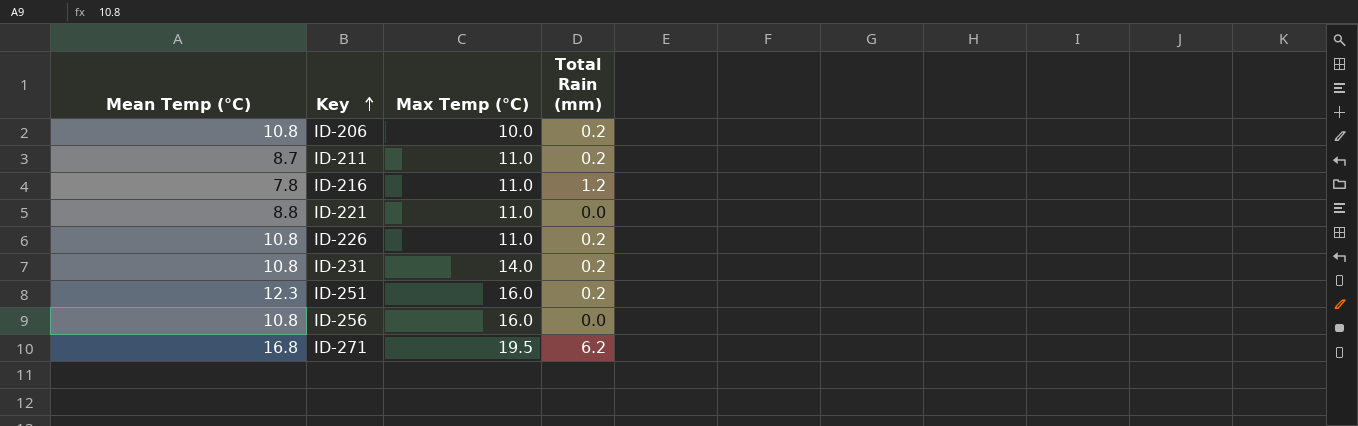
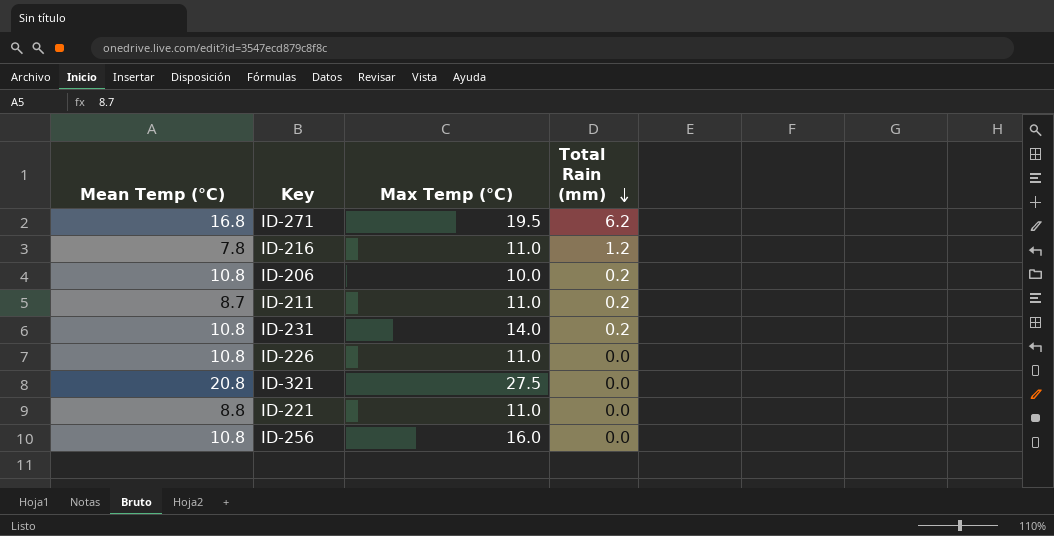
row order: Key ascending -> Total Rain (mm) descending
row ID-251: 12.3 | 16.0 | 0.2 -> none
ID-226 | Total Rain (mm): 0.2 -> 0.0
row ID-321: none -> 20.8 | 27.5 | 0.0

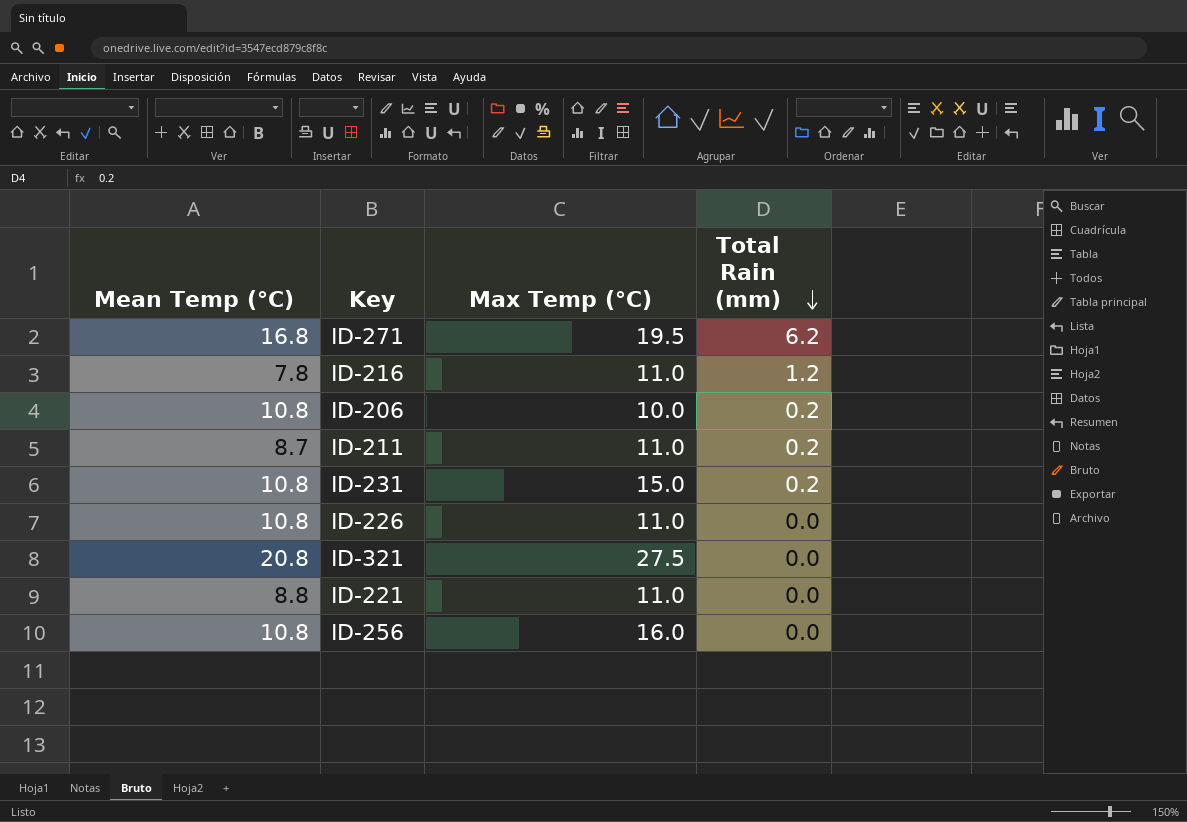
ID-231 | Max Temp (°C): 14.0 -> 15.0

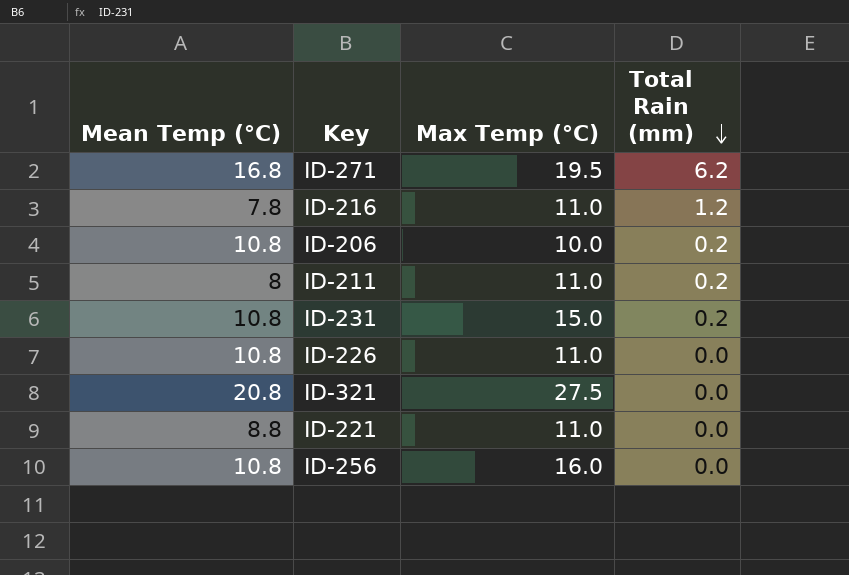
ID-211 | Mean Temp (°C): 8.7 -> 8

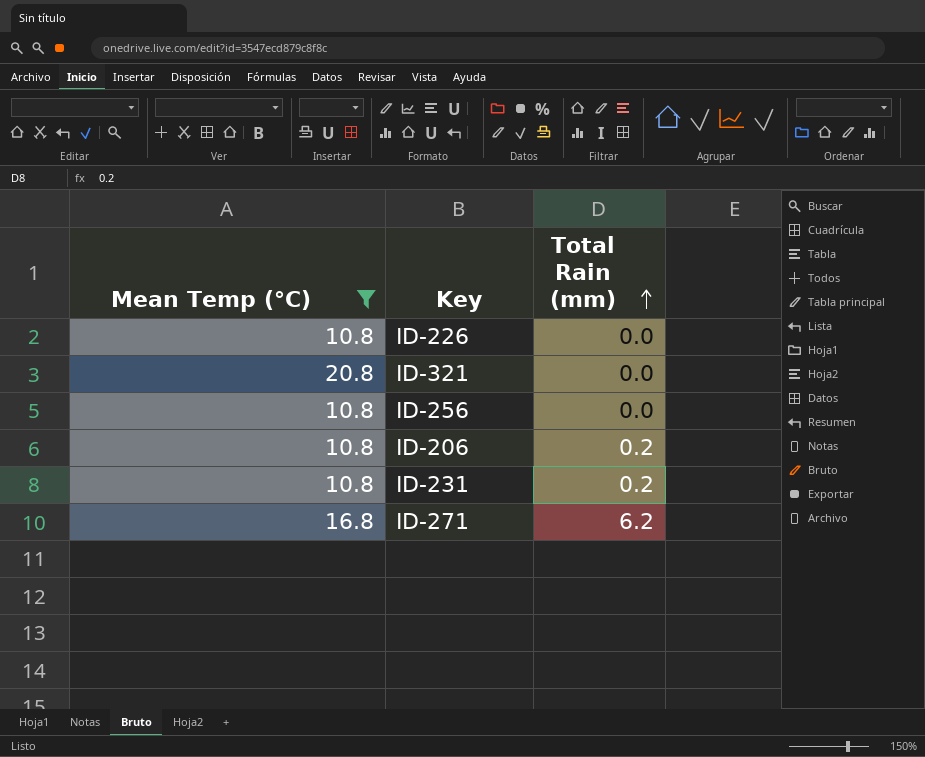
filter: none -> Mean Temp (°C) >= 10.8
row order: Total Rain (mm) descending -> Total Rain (mm) ascending
column Max Temp (°C) | position: 3 -> none

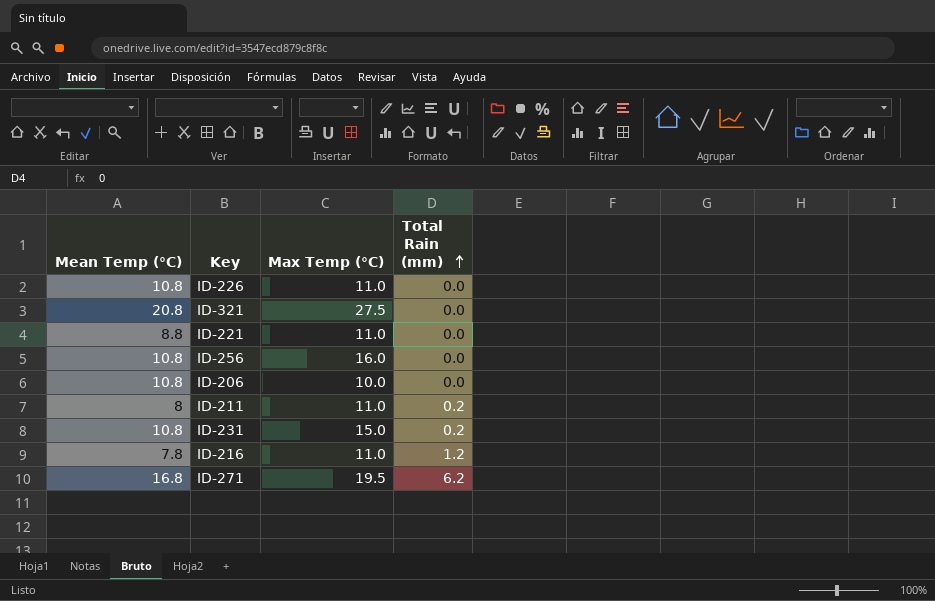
filter: Mean Temp (°C) >= 10.8 -> none
column Max Temp (°C) | position: none -> 3
ID-206 | Total Rain (mm): 0.2 -> 0.0

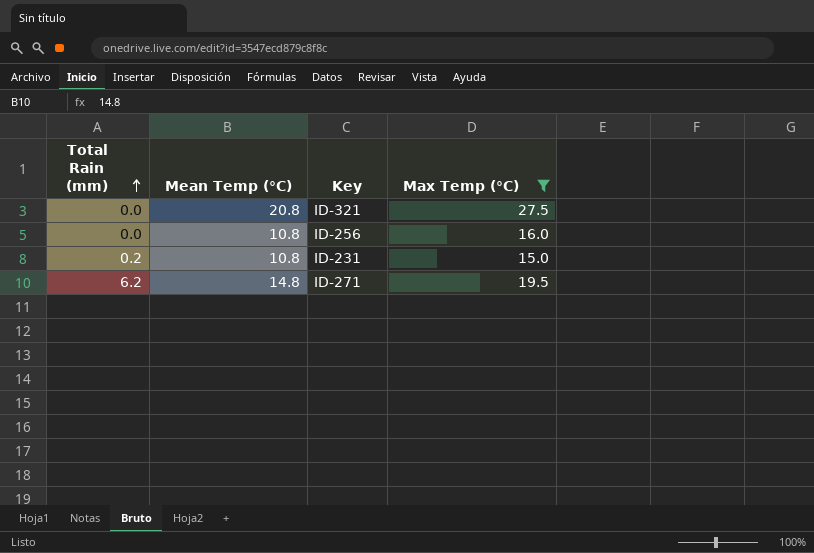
filter: none -> Max Temp (°C) >= 15.0
column Total Rain (mm) | position: 4 -> 1
ID-271 | Mean Temp (°C): 16.8 -> 14.8

